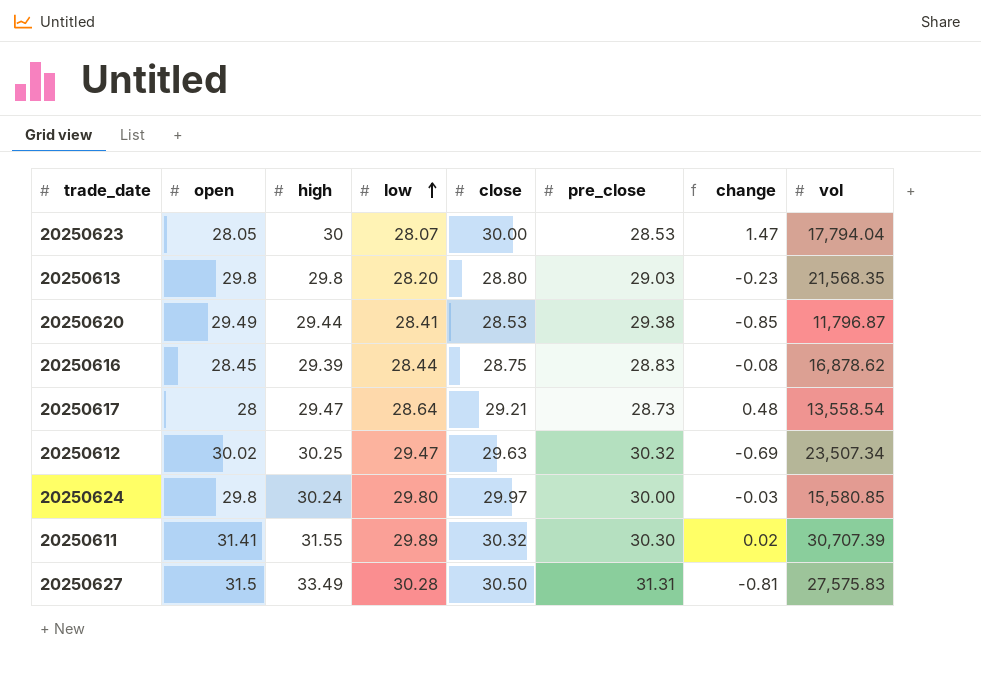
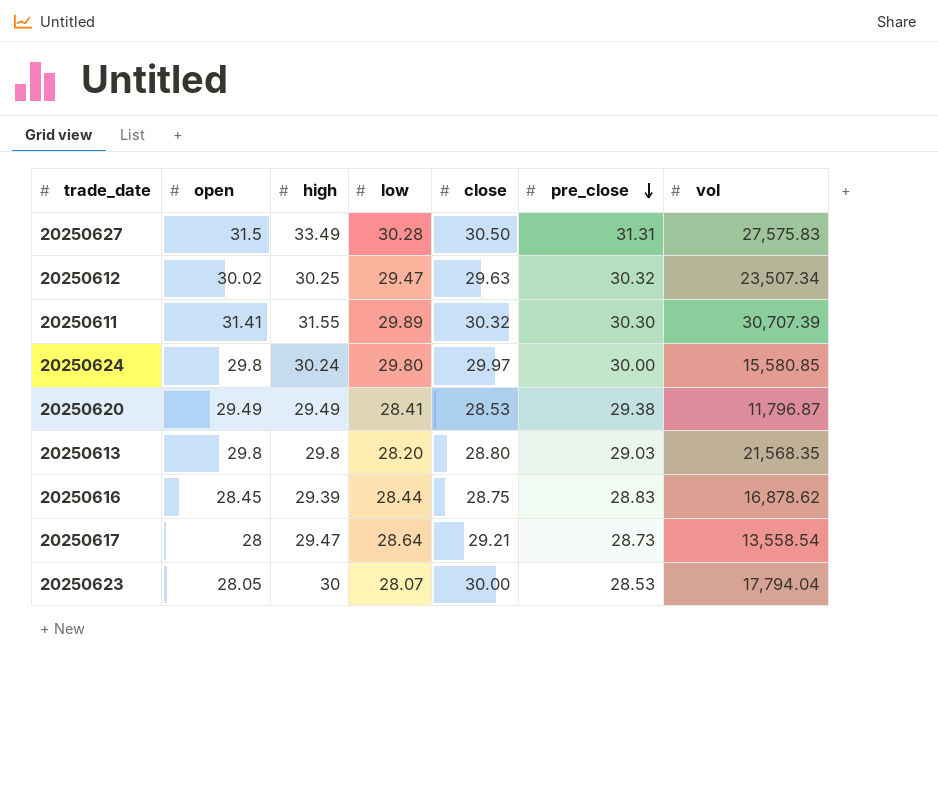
row order: low ascending -> pre_close descending
column change | formula: [close] - [pre_close] -> none
20250620 | high: 29.44 -> 29.49

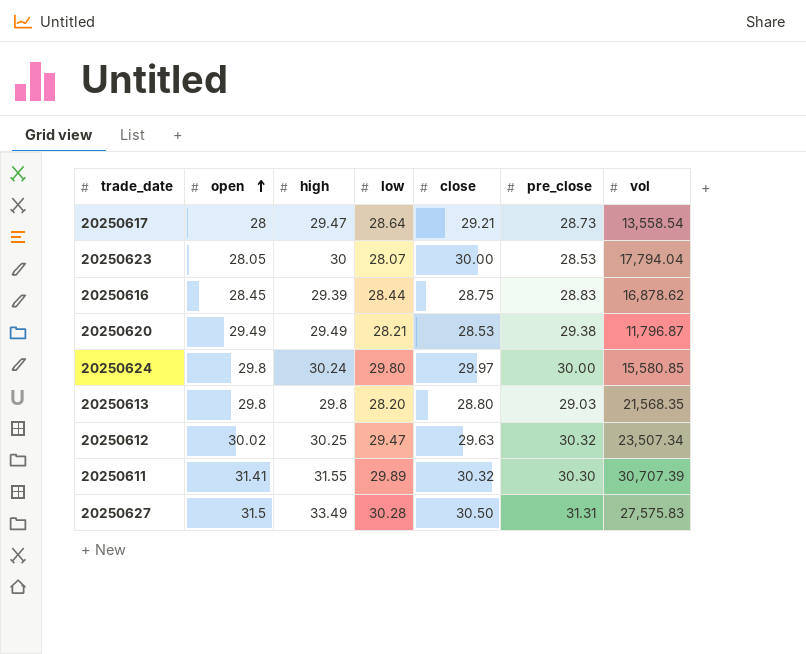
row order: pre_close descending -> open ascending
20250620 | low: 28.41 -> 28.21

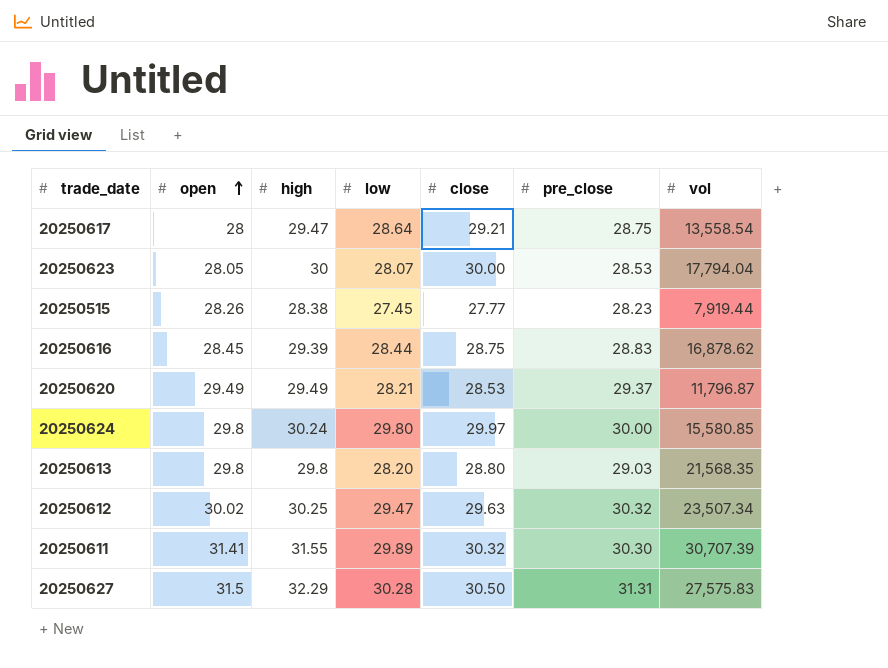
20250617 | pre_close: 28.73 -> 28.75
row 20250515: none -> 28.26 | 28.38 | 27.45 | 27.77 | 28.23 | 7,919.44
20250620 | pre_close: 29.38 -> 29.37
20250627 | high: 33.49 -> 32.29

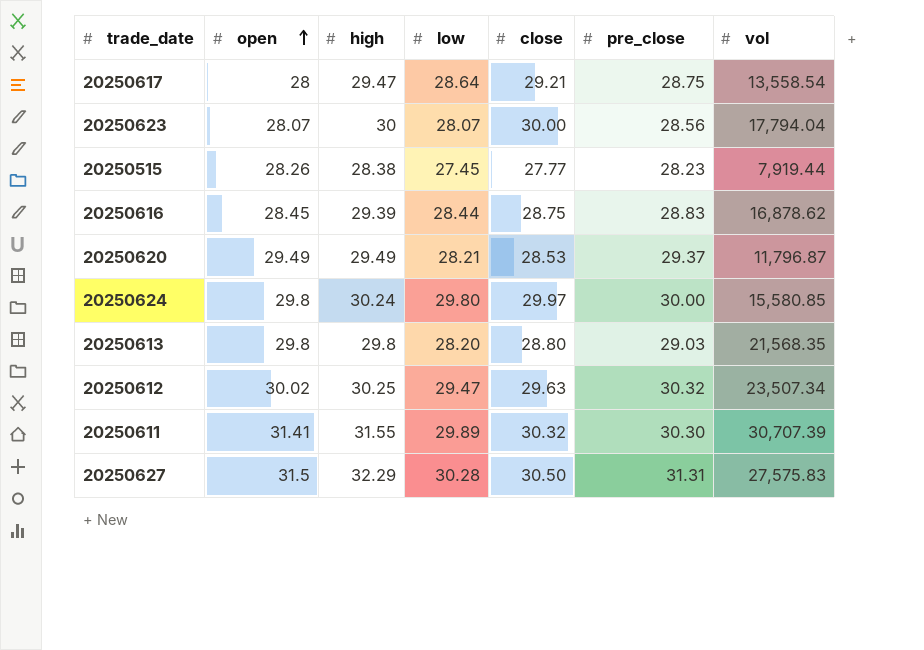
20250623 | open: 28.05 -> 28.07
20250623 | pre_close: 28.53 -> 28.56

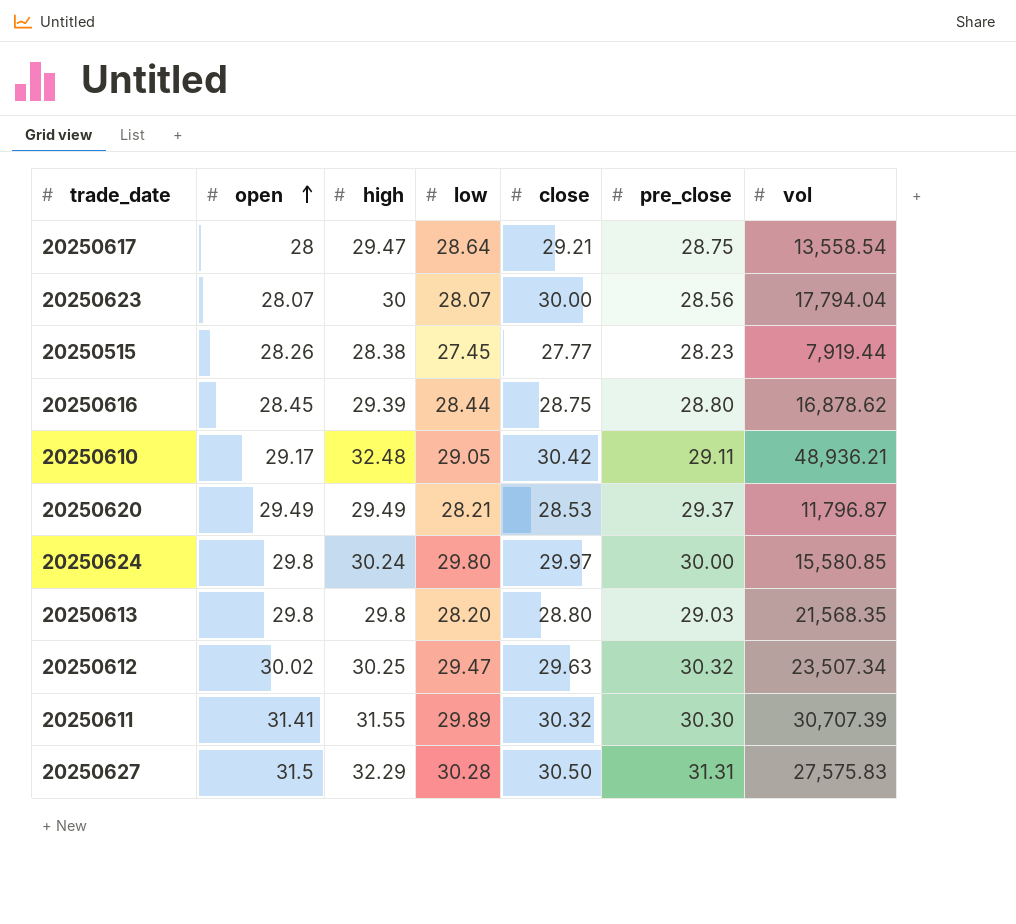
20250616 | pre_close: 28.83 -> 28.80
row 20250610: none -> 29.17 | 32.48 | 29.05 | 30.42 | 29.11 | 48,936.21

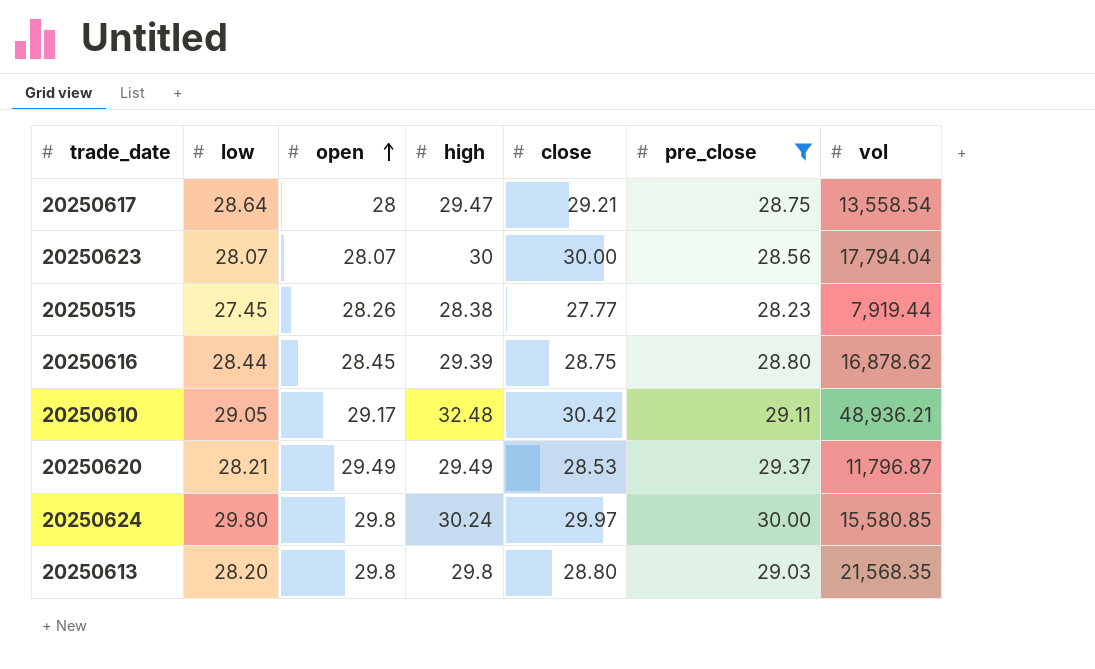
filter: none -> pre_close <= 30.00
column low | position: 4 -> 2

